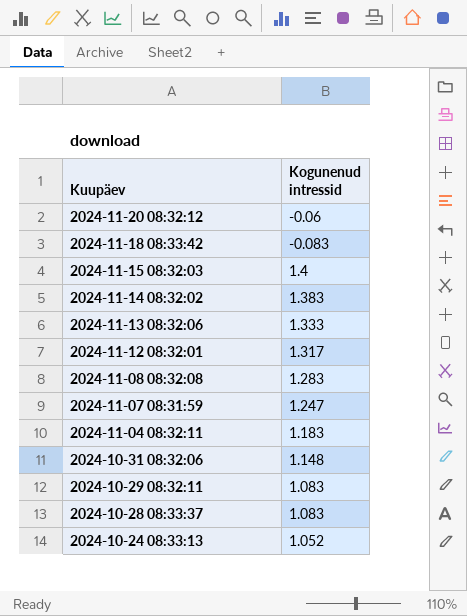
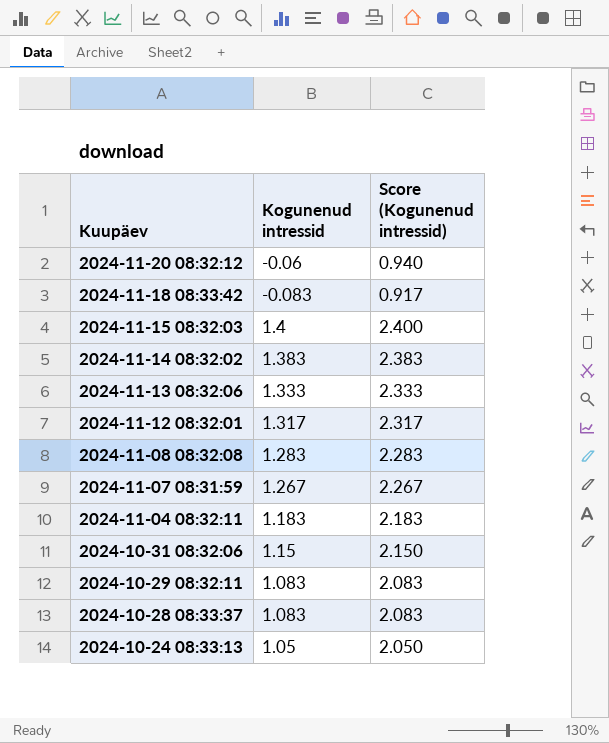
column Score (Kogunenud intressid) | formula: none -> [Kogunenud intressid] + 1
2024-11-07 08:31:59 | Kogunenud intressid: 1.247 -> 1.267
2024-10-31 08:32:06 | Kogunenud intressid: 1.148 -> 1.15
2024-10-24 08:33:13 | Kogunenud intressid: 1.052 -> 1.05

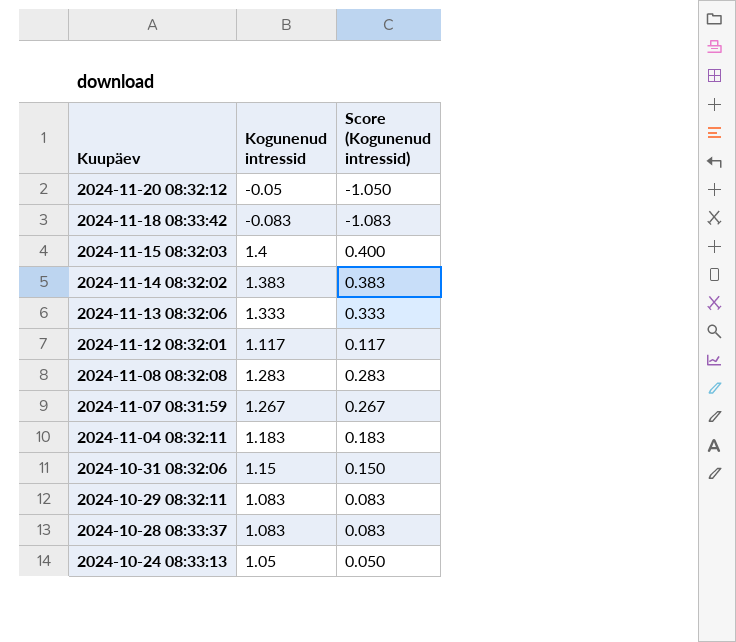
column Score (Kogunenud intressid) | formula: [Kogunenud intressid] + 1 -> [Kogunenud intressid] - 1
2024-11-20 08:32:12 | Kogunenud intressid: -0.06 -> -0.05
2024-11-12 08:32:01 | Kogunenud intressid: 1.317 -> 1.117

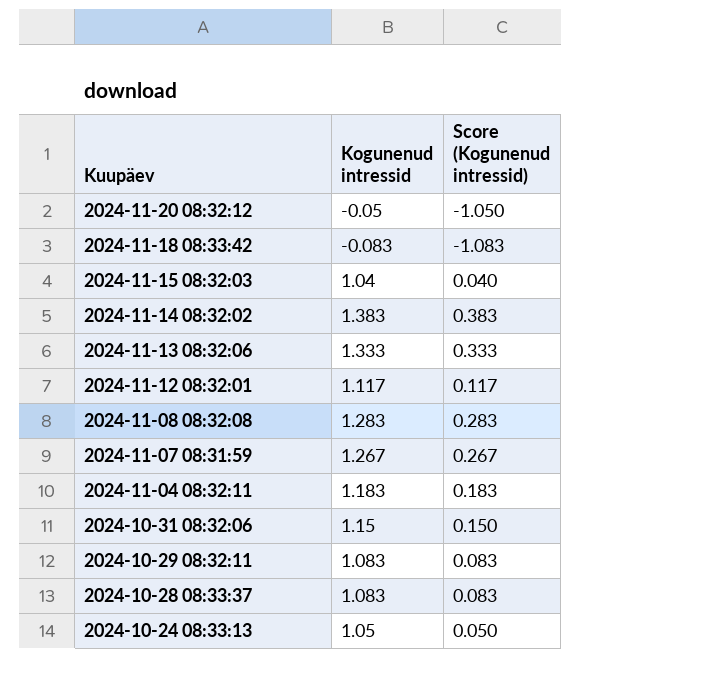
2024-11-15 08:32:03 | Kogunenud intressid: 1.4 -> 1.04
2024-11-15 08:32:03 | Score (Kogunenud intressid): 0.400 -> 0.040

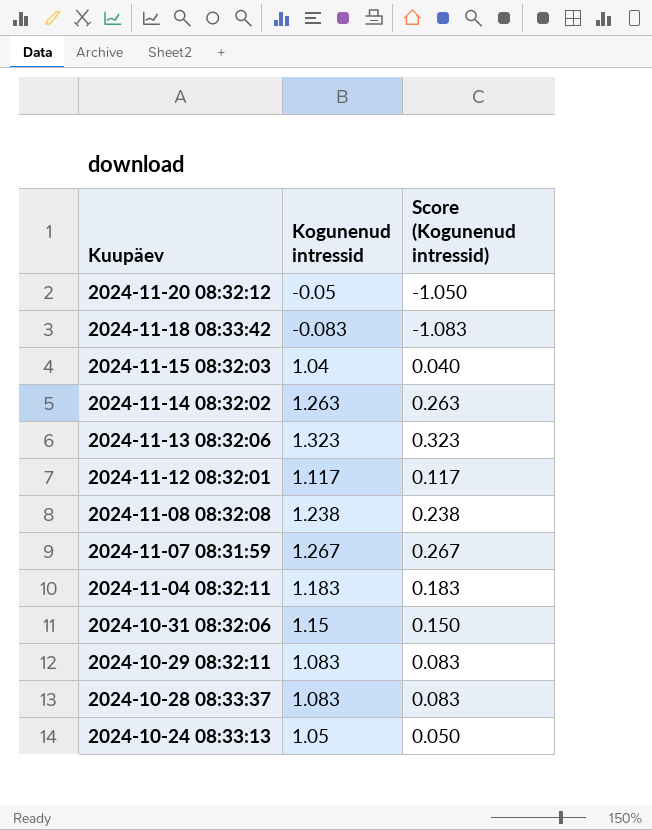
2024-11-14 08:32:02 | Kogunenud intressid: 1.383 -> 1.263
2024-11-14 08:32:02 | Score (Kogunenud intressid): 0.383 -> 0.263
2024-11-13 08:32:06 | Kogunenud intressid: 1.333 -> 1.323
2024-11-13 08:32:06 | Score (Kogunenud intressid): 0.333 -> 0.323
2024-11-08 08:32:08 | Kogunenud intressid: 1.283 -> 1.238
2024-11-08 08:32:08 | Score (Kogunenud intressid): 0.283 -> 0.238

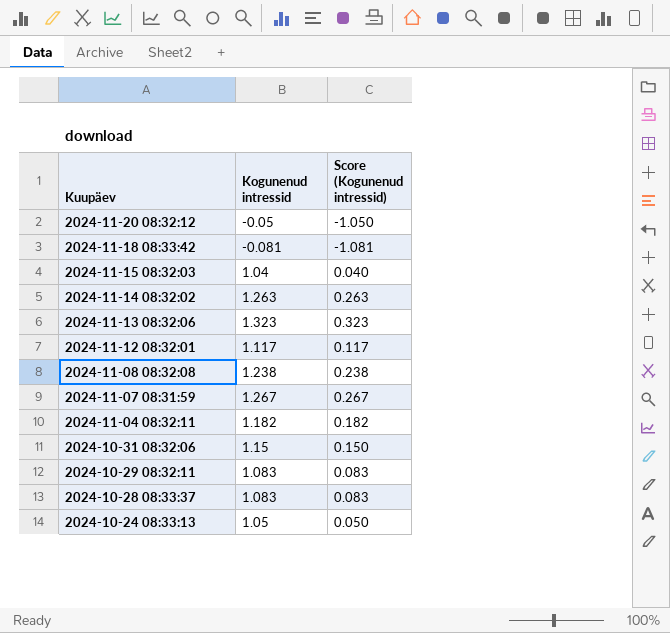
2024-11-18 08:33:42 | Kogunenud intressid: -0.083 -> -0.081
2024-11-18 08:33:42 | Score (Kogunenud intressid): -1.083 -> -1.081
2024-11-04 08:32:11 | Kogunenud intressid: 1.183 -> 1.182
2024-11-04 08:32:11 | Score (Kogunenud intressid): 0.183 -> 0.182

